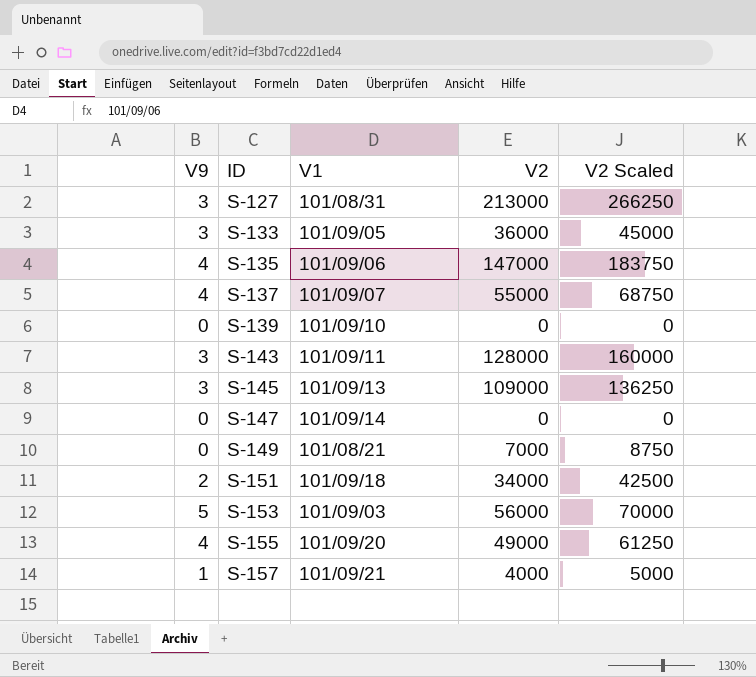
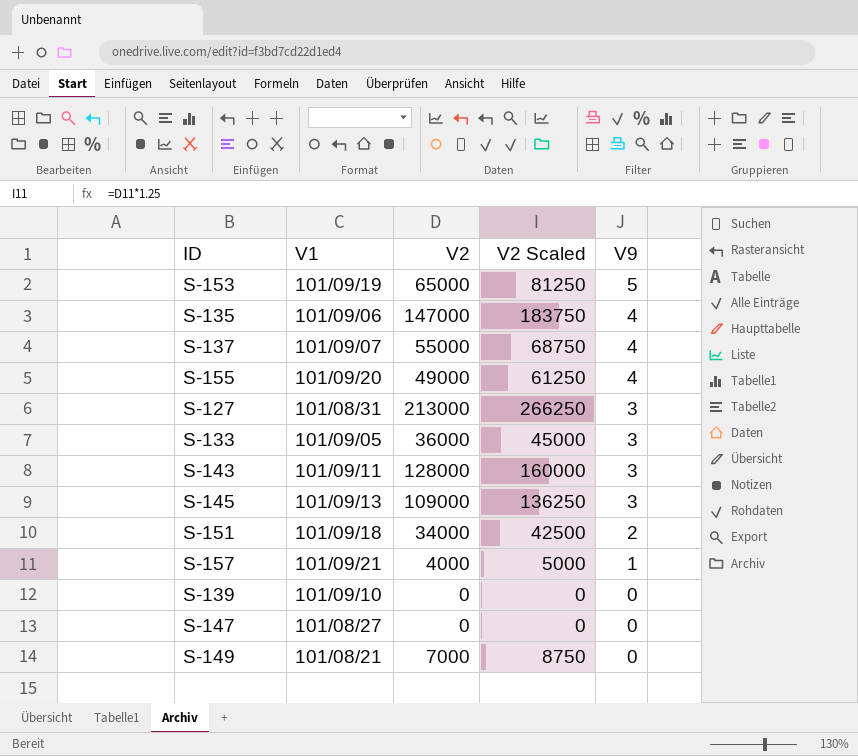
row order: ID ascending -> V9 descending
column V9 | position: 1 -> 5
S-153 | V1: 101/09/03 -> 101/09/19
S-153 | V2: 56000 -> 65000
S-153 | V2 Scaled: 70000 -> 81250
S-147 | V1: 101/09/14 -> 101/08/27

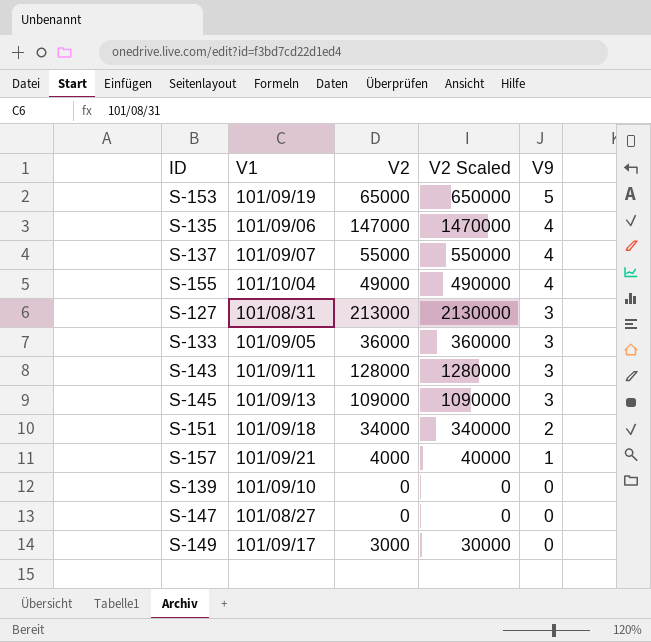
column V2 Scaled | formula: [V2] * 1.25 -> [V2] * 10
S-155 | V1: 101/09/20 -> 101/10/04
S-149 | V1: 101/08/21 -> 101/09/17
S-149 | V2: 7000 -> 3000

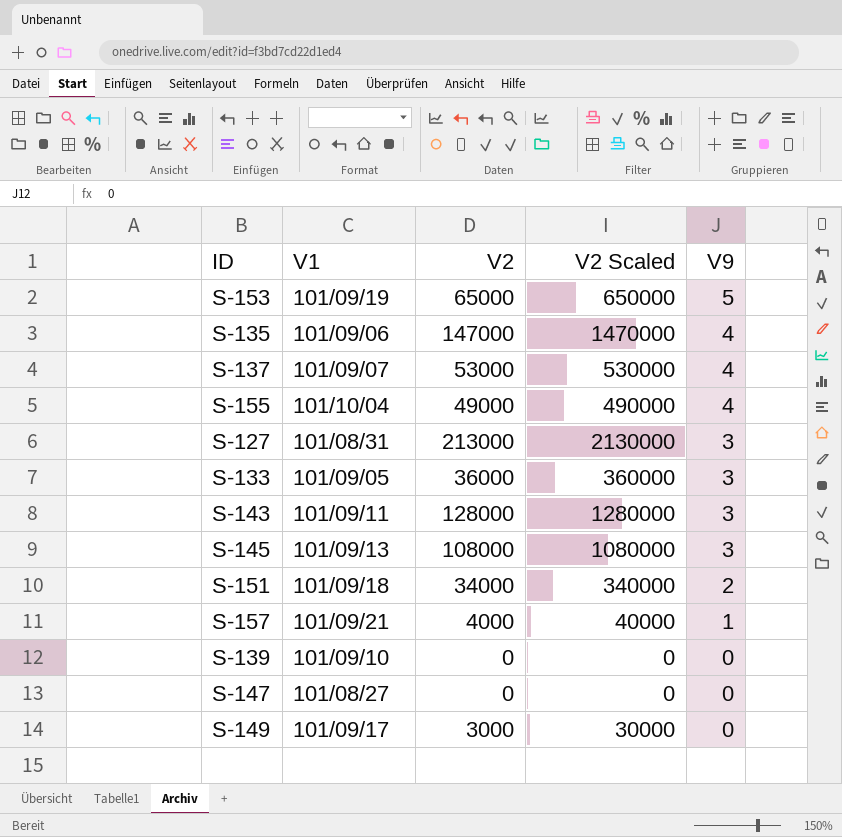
S-137 | V2: 55000 -> 53000
S-137 | V2 Scaled: 550000 -> 530000
S-145 | V2: 109000 -> 108000
S-145 | V2 Scaled: 1090000 -> 1080000

